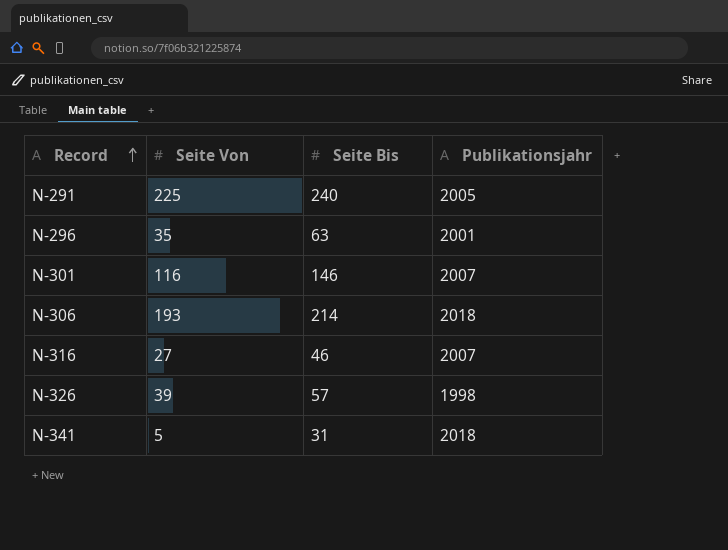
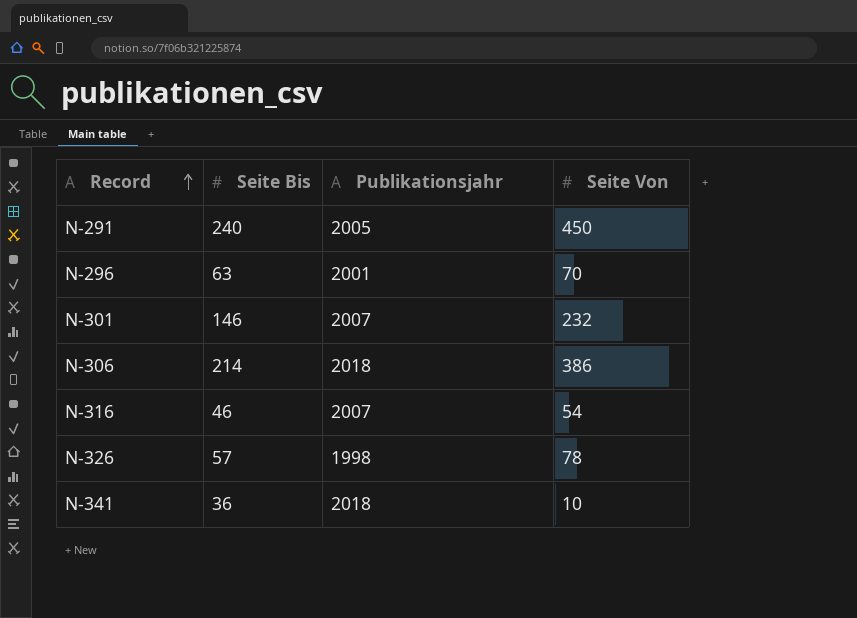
column Seite Von | position: 2 -> 4
N-291 | Seite Von: 225 -> 450
N-296 | Seite Von: 35 -> 70
N-301 | Seite Von: 116 -> 232
N-306 | Seite Von: 193 -> 386
N-316 | Seite Von: 27 -> 54
N-326 | Seite Von: 39 -> 78
N-341 | Seite Bis: 31 -> 36
N-341 | Seite Von: 5 -> 10

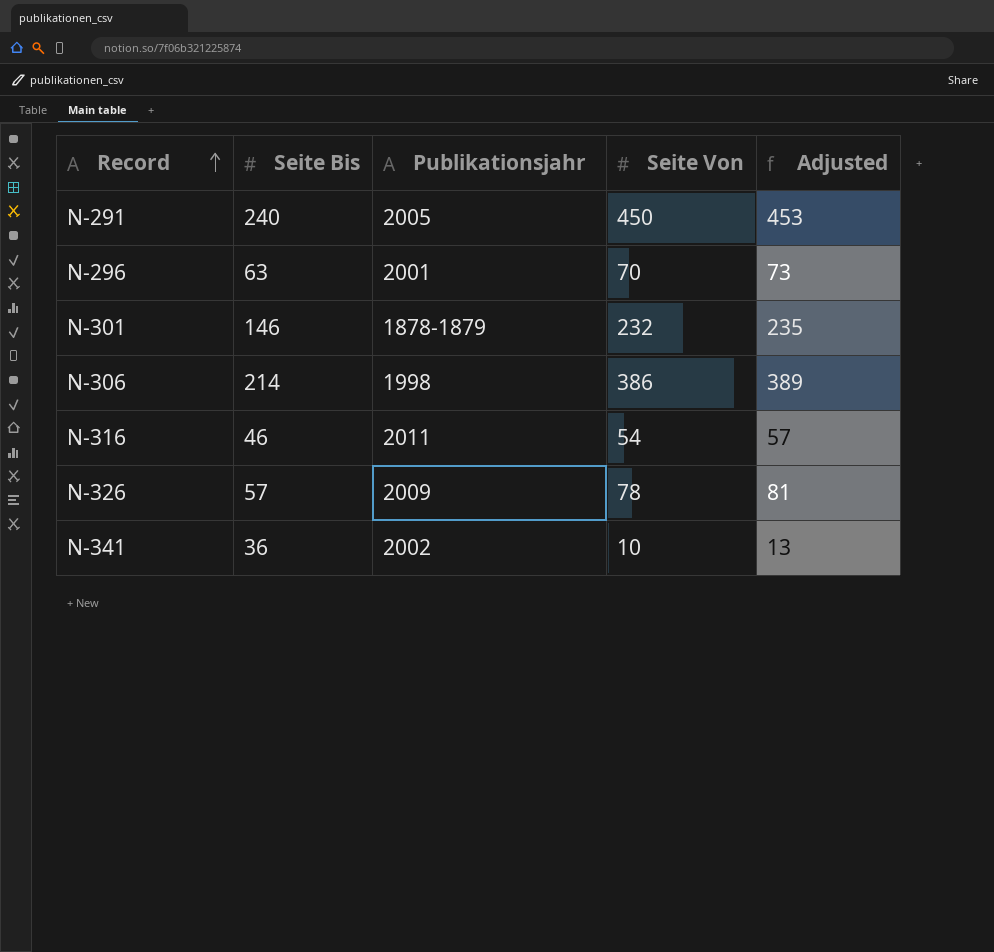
column Adjusted | formula: none -> [Seite Von] + 3
N-301 | Publikationsjahr: 2007 -> 1878-1879
N-306 | Publikationsjahr: 2018 -> 1998
N-316 | Publikationsjahr: 2007 -> 2011
N-326 | Publikationsjahr: 1998 -> 2009
N-341 | Publikationsjahr: 2018 -> 2002

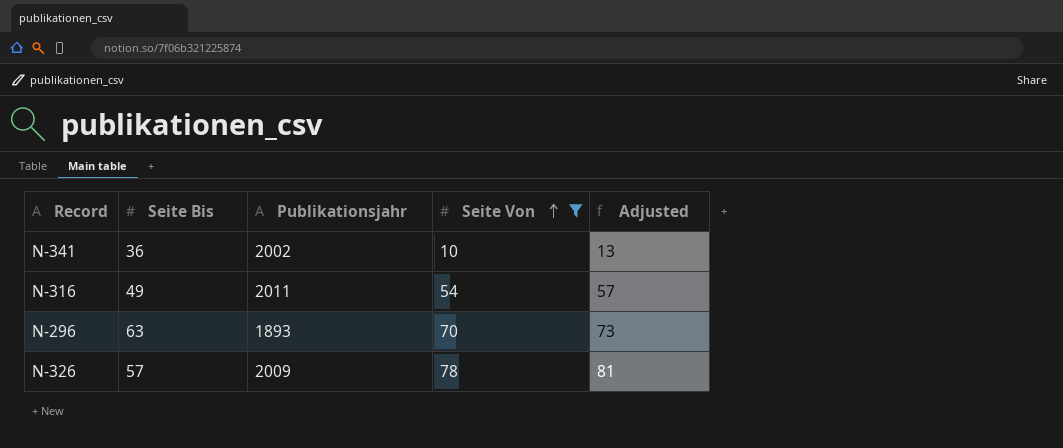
filter: none -> Seite Von <= 78
row order: Record ascending -> Seite Von ascending
N-316 | Seite Bis: 46 -> 49
N-296 | Publikationsjahr: 2001 -> 1893

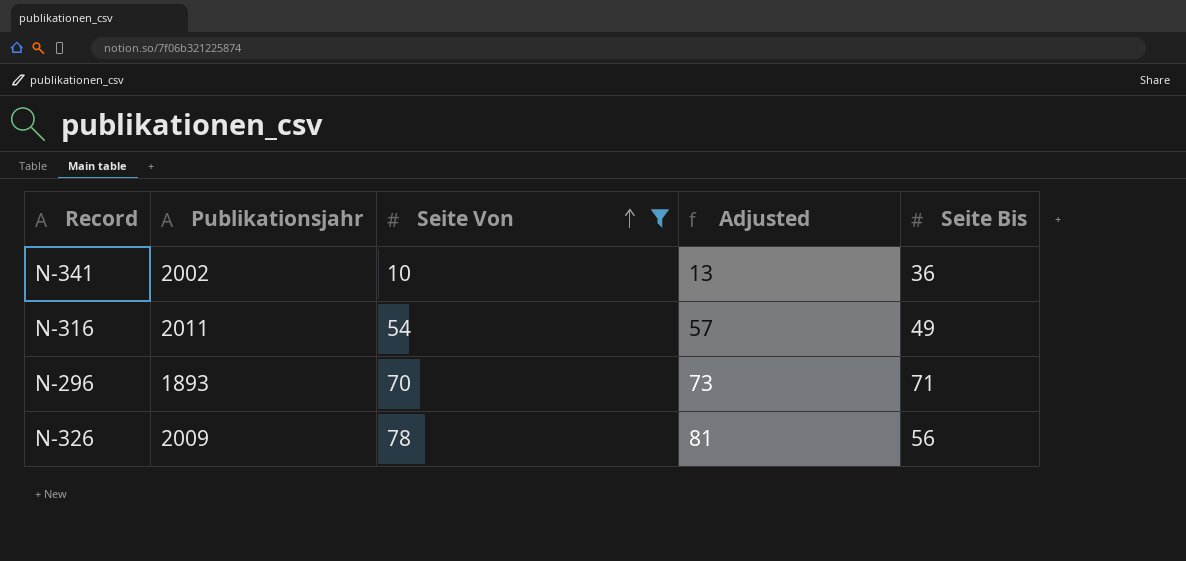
column Seite Bis | position: 2 -> 5
N-296 | Seite Bis: 63 -> 71
N-326 | Seite Bis: 57 -> 56

